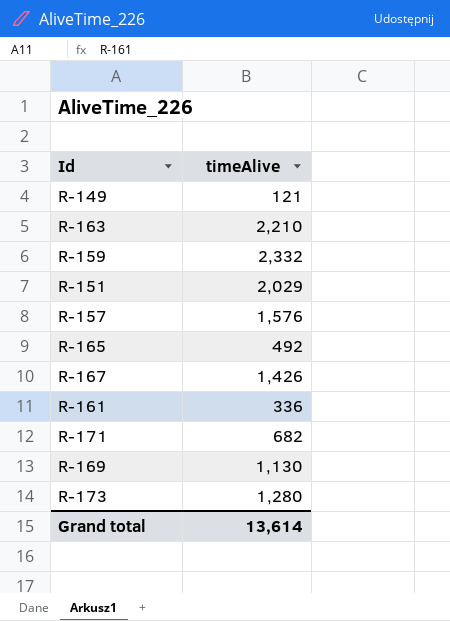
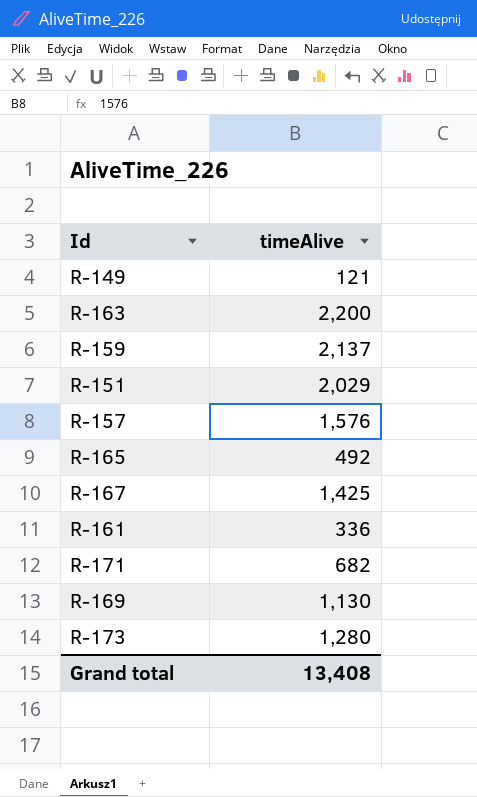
R-163 | timeAlive: 2,210 -> 2,200
R-159 | timeAlive: 2,332 -> 2,137
R-167 | timeAlive: 1,426 -> 1,425
Grand total | timeAlive: 13,614 -> 13,408

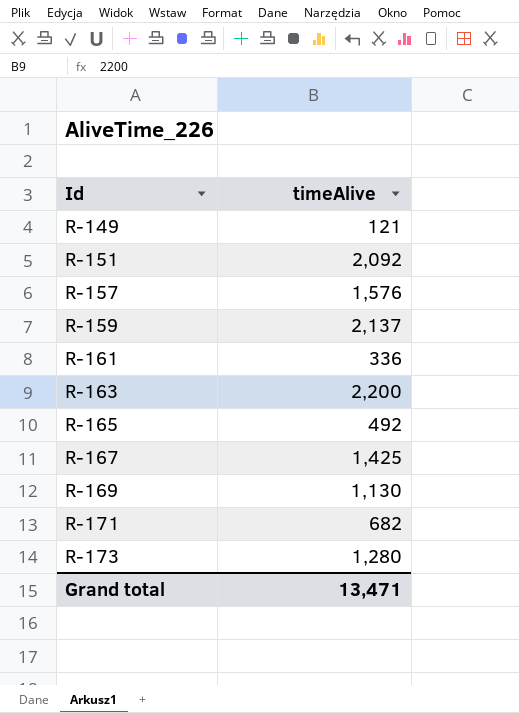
row order: none -> Id ascending
R-151 | timeAlive: 2,029 -> 2,092
Grand total | timeAlive: 13,408 -> 13,471

